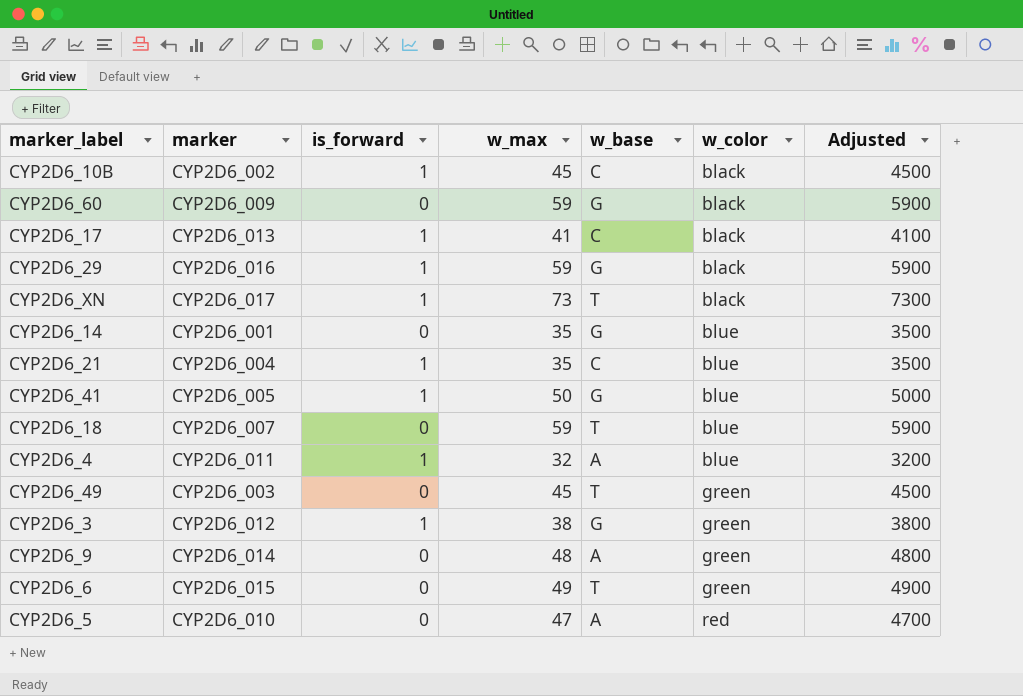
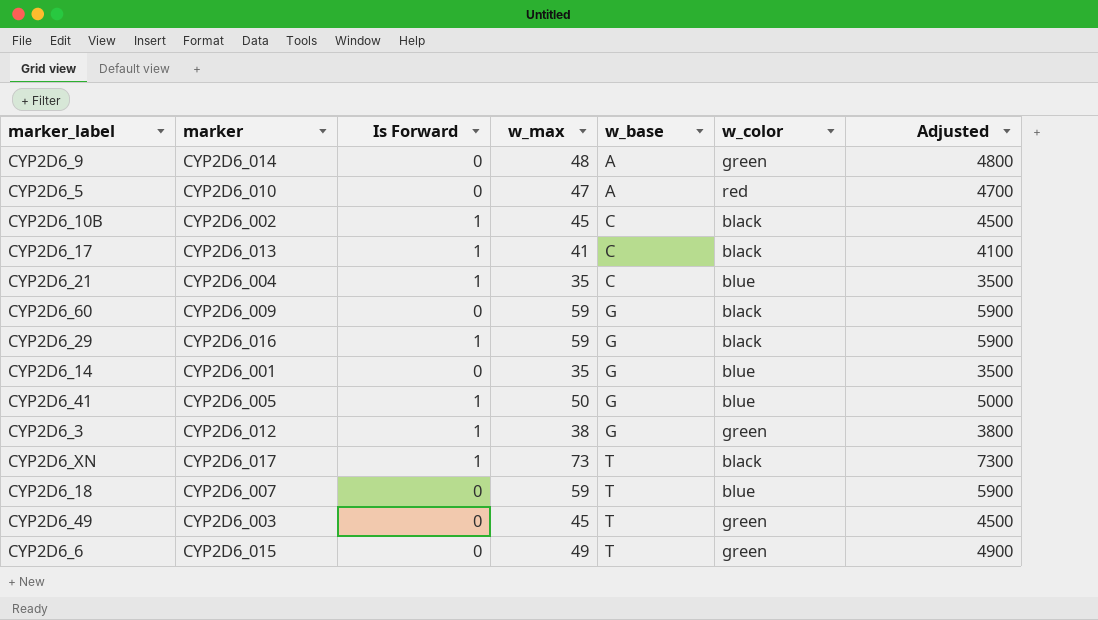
row order: w_color ascending -> w_base ascending
column name: is_forward -> Is Forward
row CYP2D6_4: CYP2D6_011 | 1 | 32 | A | blue | 3200 -> none

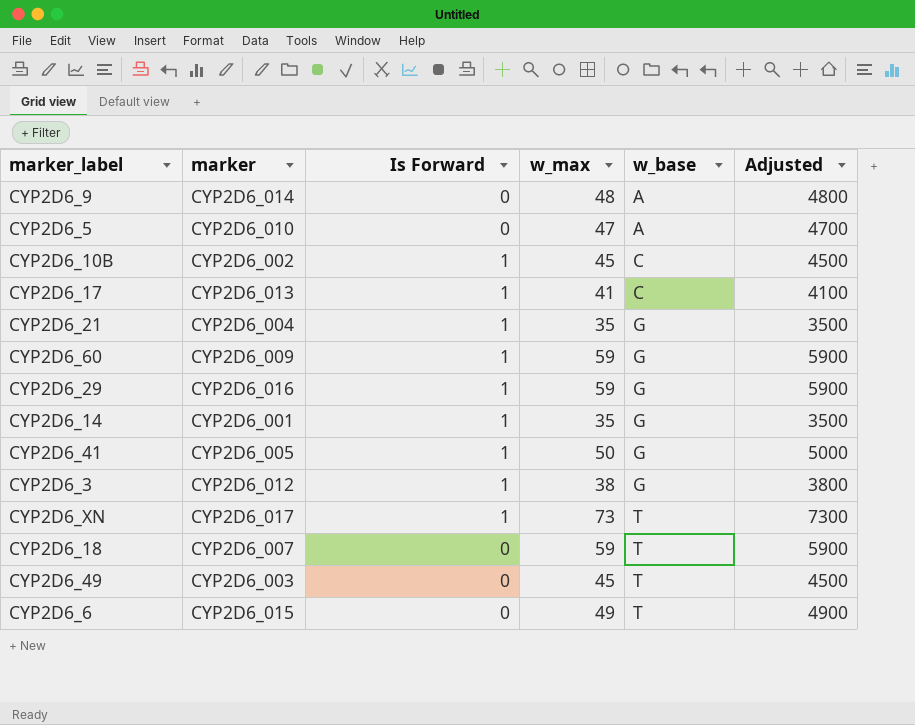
column w_color | position: 6 -> none
CYP2D6_21 | w_base: C -> G
CYP2D6_60 | Is Forward: 0 -> 1
CYP2D6_14 | Is Forward: 0 -> 1

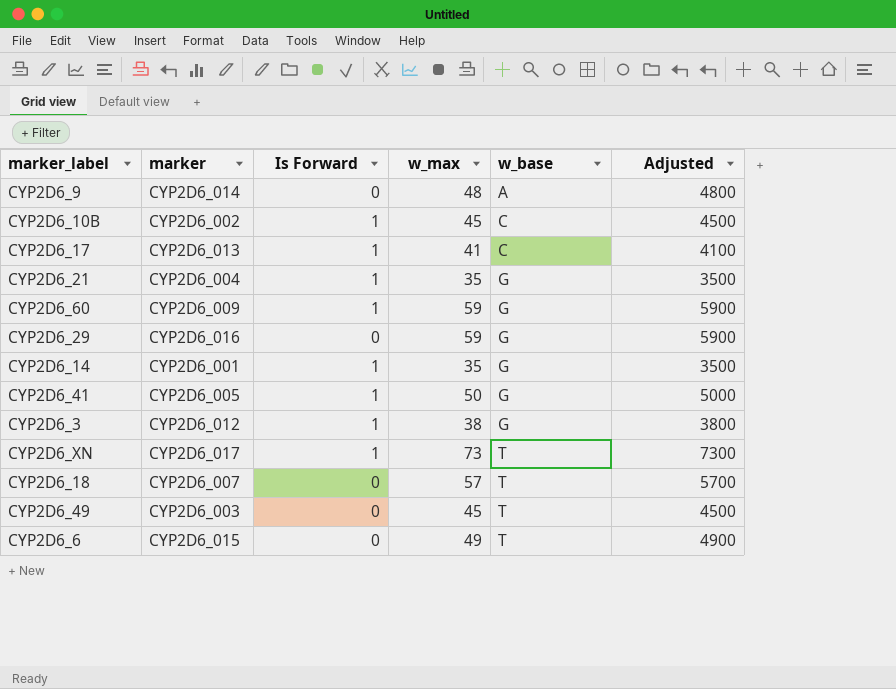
row CYP2D6_5: CYP2D6_010 | 0 | 47 | A | 4700 -> none
CYP2D6_29 | Is Forward: 1 -> 0
CYP2D6_18 | w_max: 59 -> 57
CYP2D6_18 | Adjusted: 5900 -> 5700

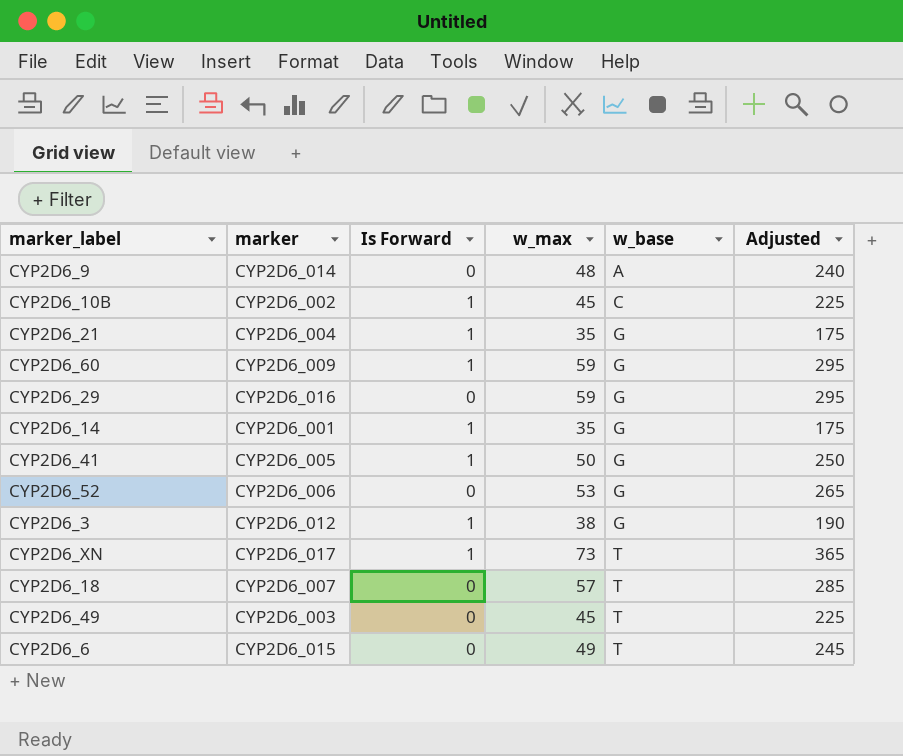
column Adjusted | formula: [w_max] * 100 -> [w_max] * 5
row CYP2D6_17: CYP2D6_013 | 1 | 41 | C | 4100 -> none
row CYP2D6_52: none -> CYP2D6_006 | 0 | 53 | G | 265

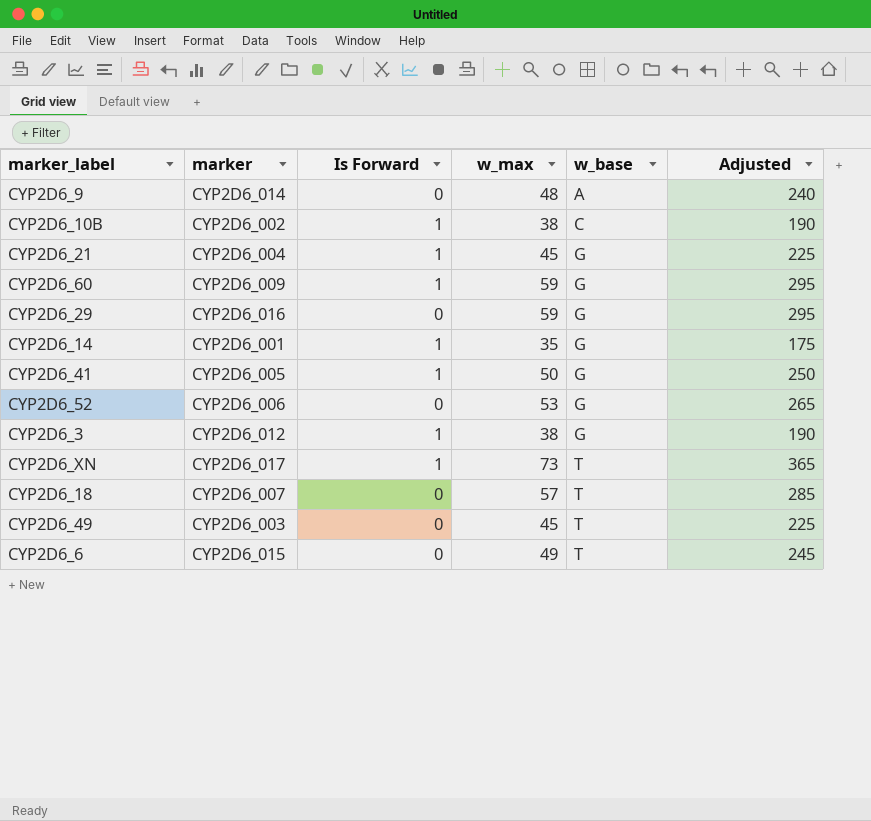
CYP2D6_10B | w_max: 45 -> 38
CYP2D6_10B | Adjusted: 225 -> 190
CYP2D6_21 | w_max: 35 -> 45
CYP2D6_21 | Adjusted: 175 -> 225

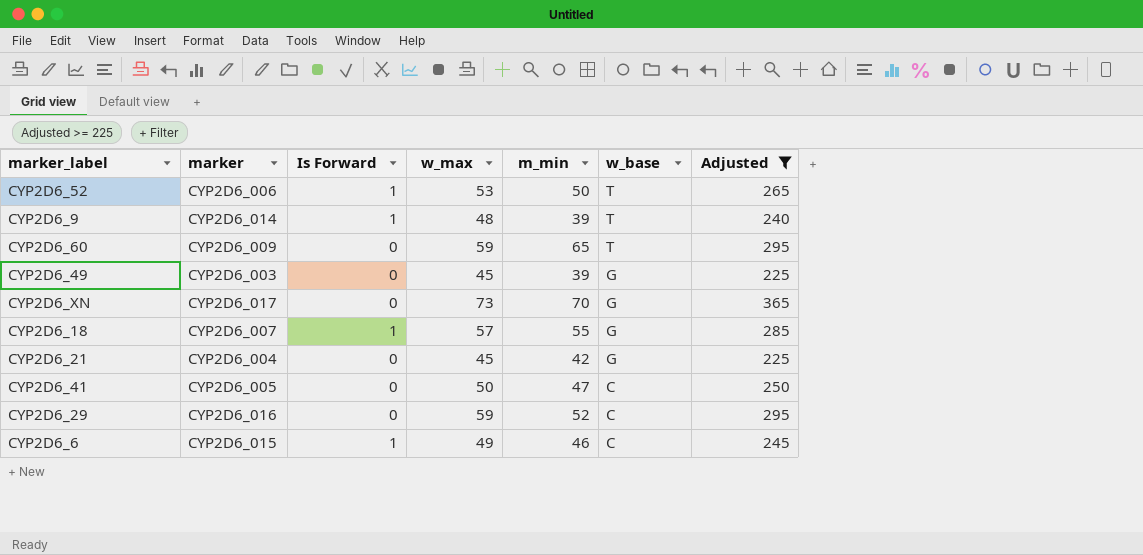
filter: none -> Adjusted >= 225
row order: w_base ascending -> w_base descending
column m_min | position: none -> 5
CYP2D6_52 | Is Forward: 0 -> 1
CYP2D6_52 | w_base: G -> T
CYP2D6_9 | Is Forward: 0 -> 1
CYP2D6_9 | w_base: A -> T
CYP2D6_60 | Is Forward: 1 -> 0
CYP2D6_60 | w_base: G -> T
CYP2D6_49 | w_base: T -> G
CYP2D6_XN | Is Forward: 1 -> 0
CYP2D6_XN | w_base: T -> G
CYP2D6_18 | Is Forward: 0 -> 1
CYP2D6_18 | w_base: T -> G
CYP2D6_21 | Is Forward: 1 -> 0
CYP2D6_41 | Is Forward: 1 -> 0
CYP2D6_41 | w_base: G -> C
CYP2D6_29 | w_base: G -> C
CYP2D6_6 | Is Forward: 0 -> 1
CYP2D6_6 | w_base: T -> C

